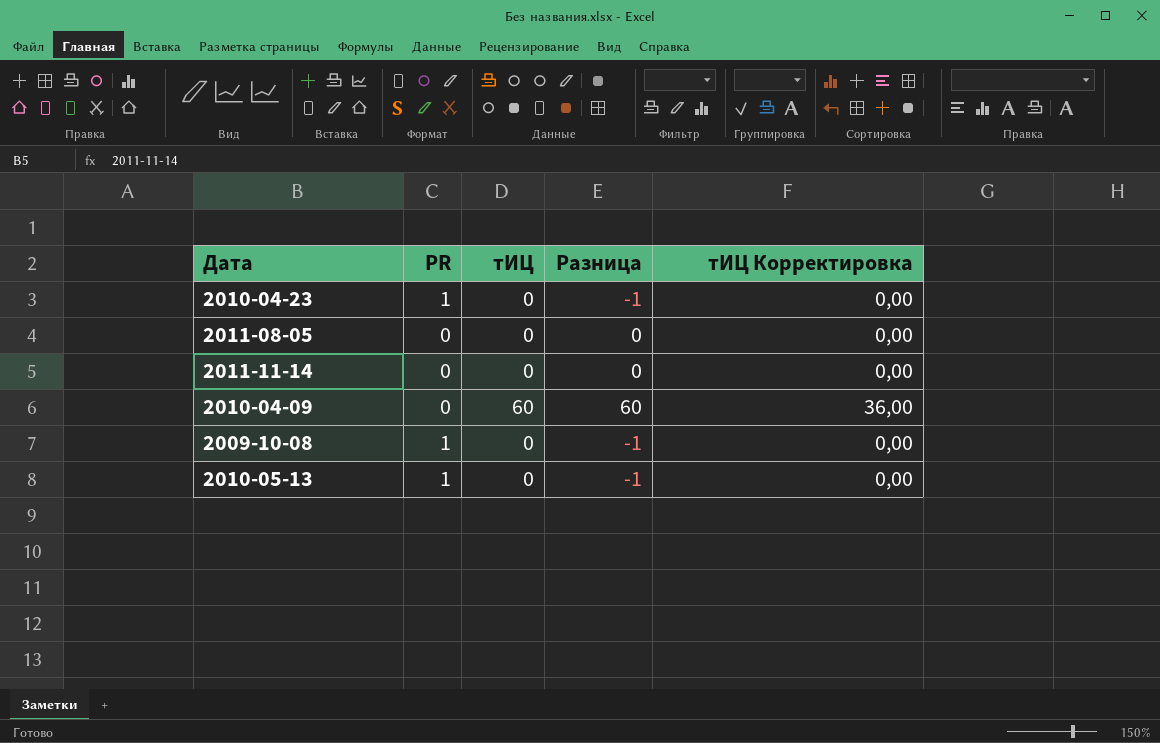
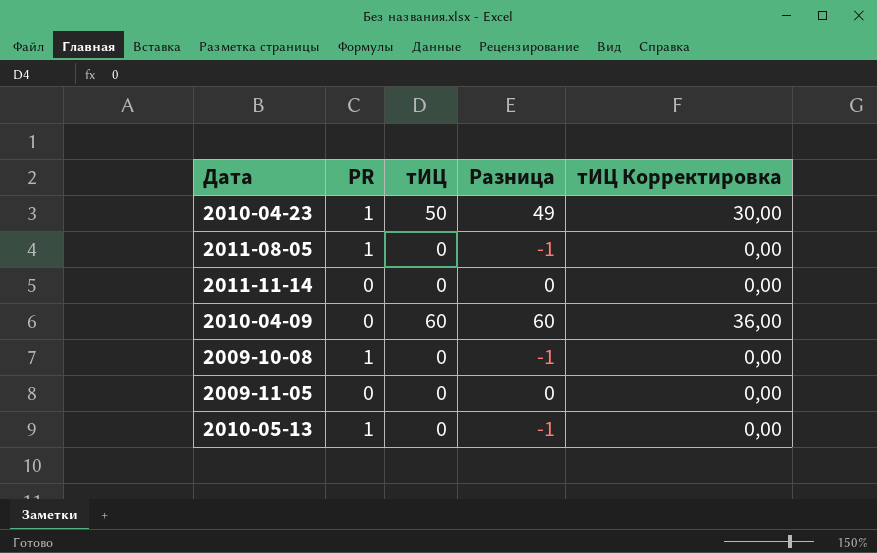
2010-04-23 | тИЦ: 0 -> 50
2010-04-23 | Разница: -1 -> 49
2010-04-23 | тИЦ Корректировка: 0,00 -> 30,00
2011-08-05 | PR: 0 -> 1
2011-08-05 | Разница: 0 -> -1
row 2009-11-05: none -> 0 | 0 | 0 | 0,00

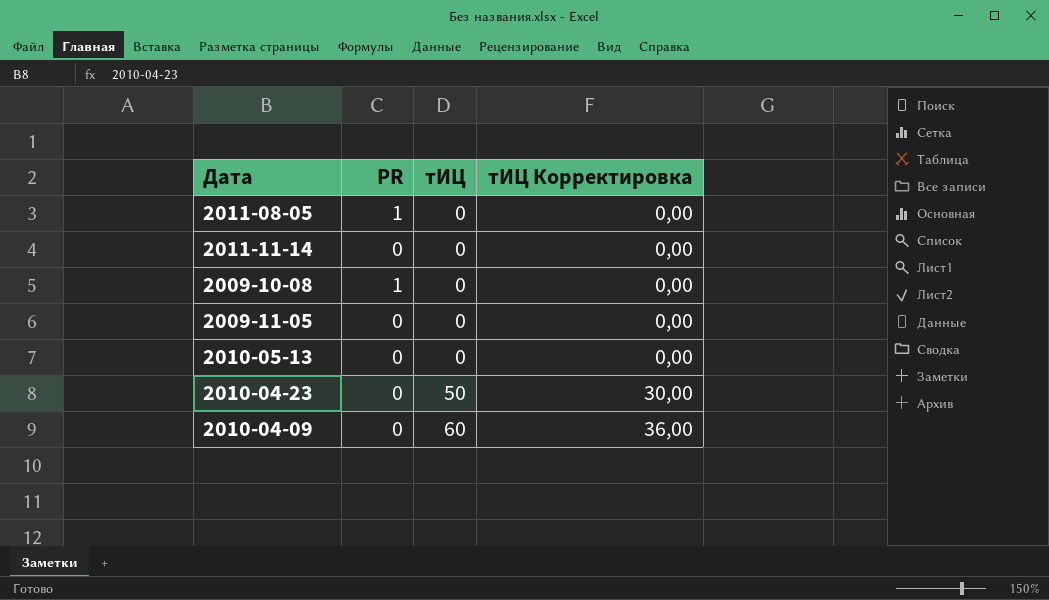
row order: none -> тИЦ ascending
column Разница | formula: [тИЦ] - [PR] -> none
2010-05-13 | PR: 1 -> 0
2010-04-23 | PR: 1 -> 0

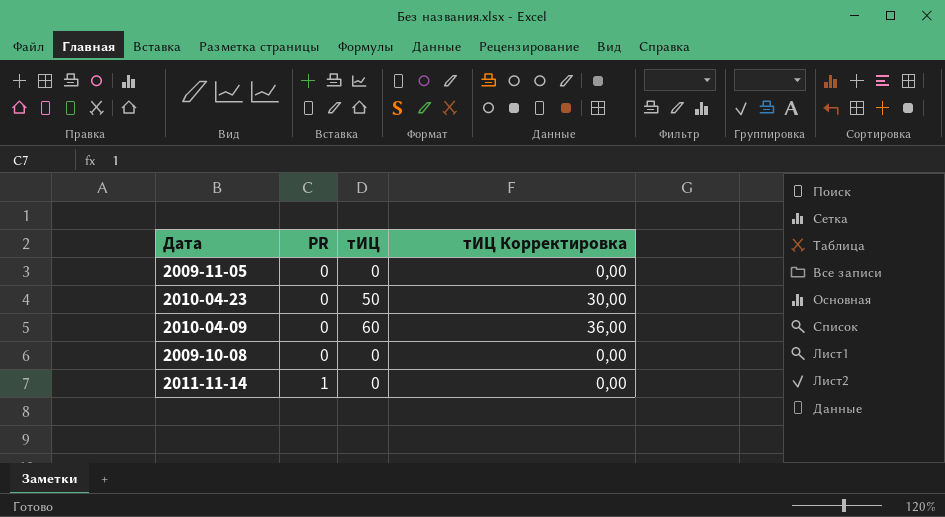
row order: тИЦ ascending -> PR ascending
row 2011-08-05: 1 | 0 | 0,00 -> none
row 2010-05-13: 0 | 0 | 0,00 -> none
2009-10-08 | PR: 1 -> 0
2011-11-14 | PR: 0 -> 1

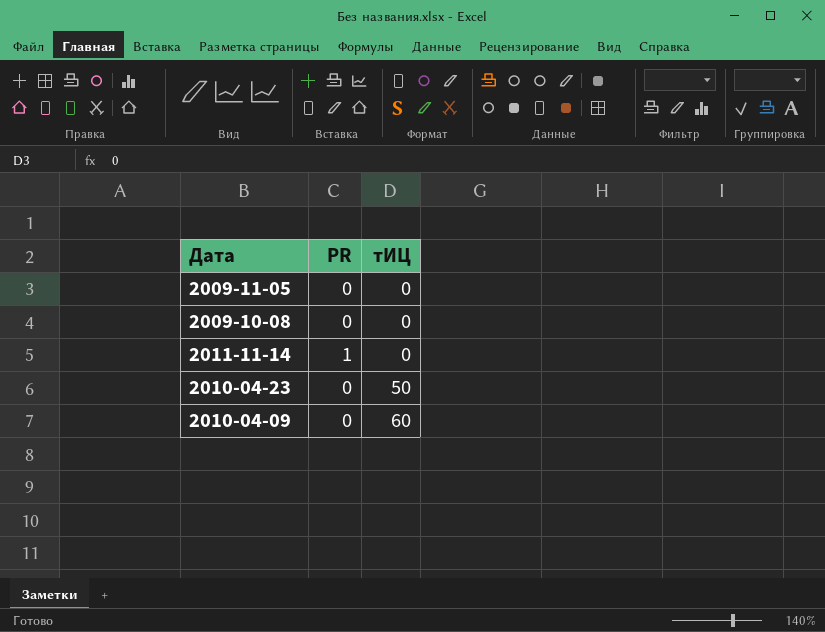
row order: PR ascending -> тИЦ ascending
column тИЦ Корректировка | formula: [тИЦ] * 0,6 -> none

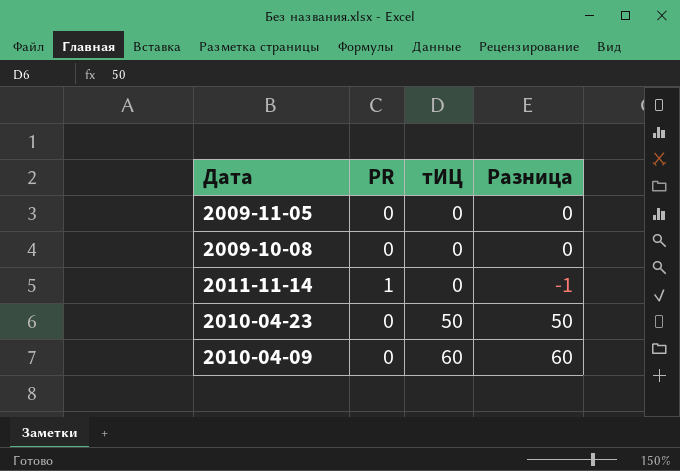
column Разница | formula: none -> [тИЦ] - [PR]

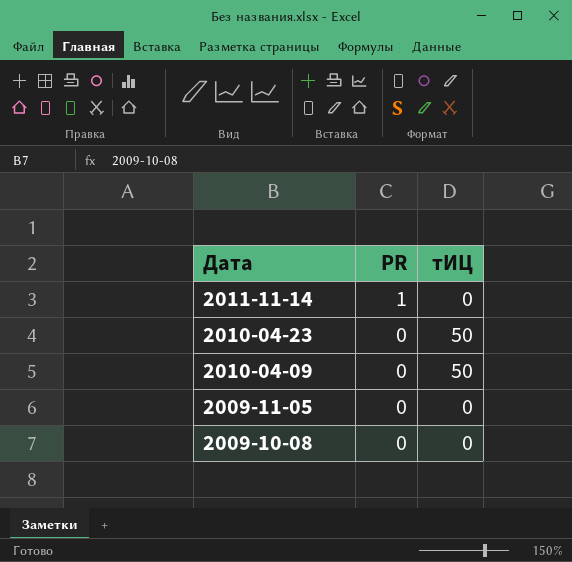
row order: тИЦ ascending -> Дата descending
column Разница | formula: [тИЦ] - [PR] -> none
2010-04-09 | тИЦ: 60 -> 50

